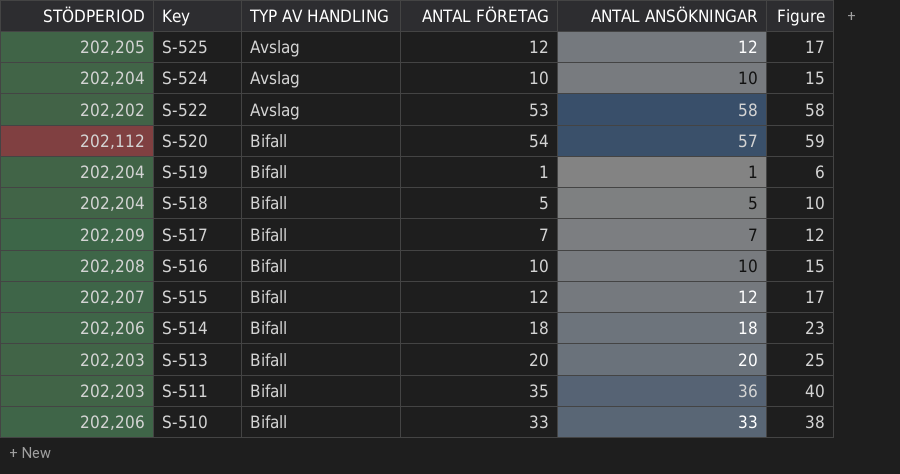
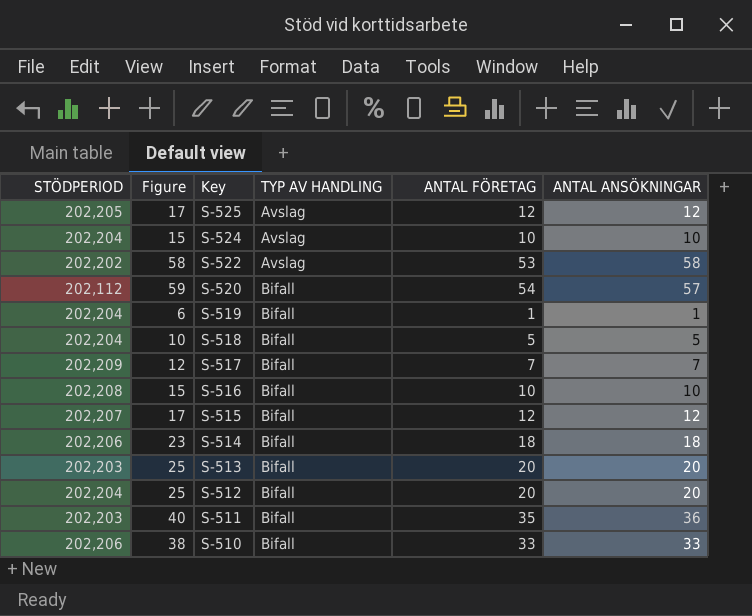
column Figure | position: 6 -> 2
row S-512: none -> 202,204 | 25 | Bifall | 20 | 20

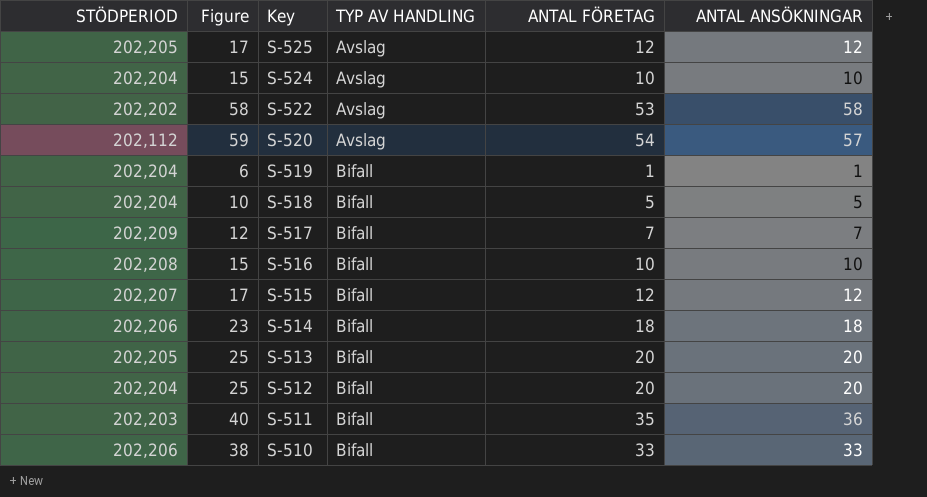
S-520 | TYP AV HANDLING: Bifall -> Avslag
S-513 | STÖDPERIOD: 202,203 -> 202,205

